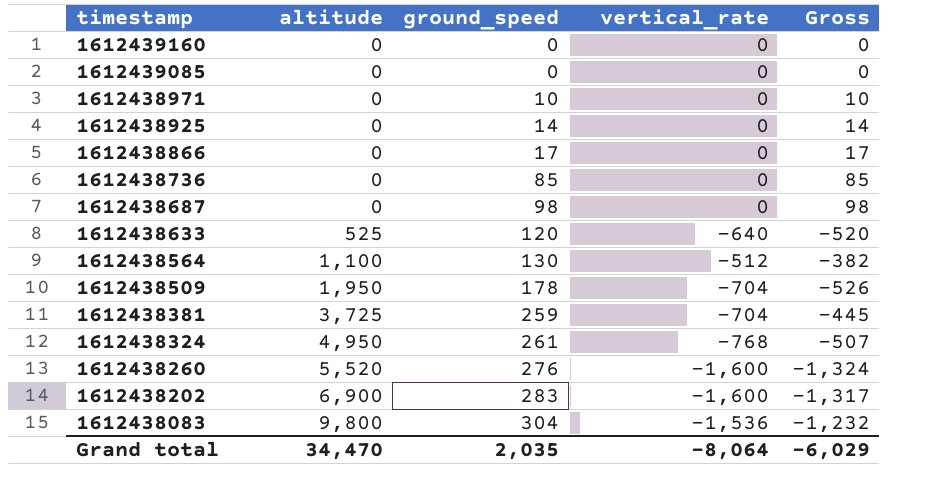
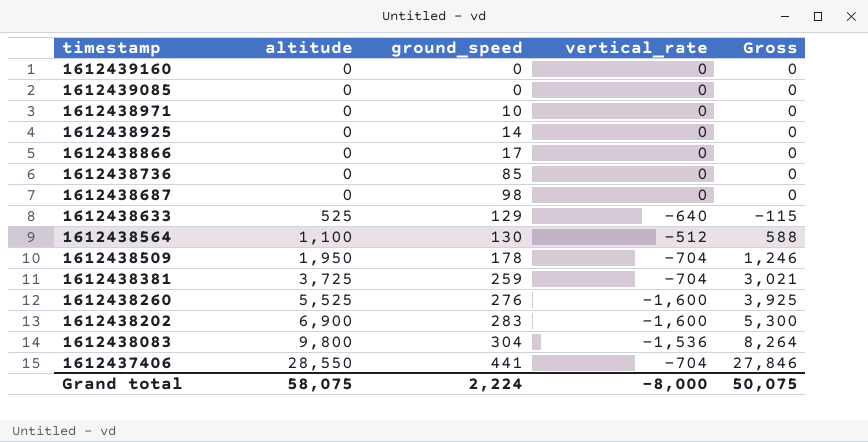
column Gross | formula: [ground_speed] + [vertical_rate] -> [altitude] + [vertical_rate]
row 1612438324: 4,950 | 261 | -768 | -507 -> none
1612438633 | ground_speed: 120 -> 129
1612438260 | altitude: 5,520 -> 5,525
row 1612437406: none -> 28,550 | 441 | -704 | 27,846
Grand total | altitude: 34,470 -> 58,075
Grand total | ground_speed: 2,035 -> 2,224
Grand total | vertical_rate: -8,064 -> -8,000
Grand total | Gross: -6,029 -> 50,075

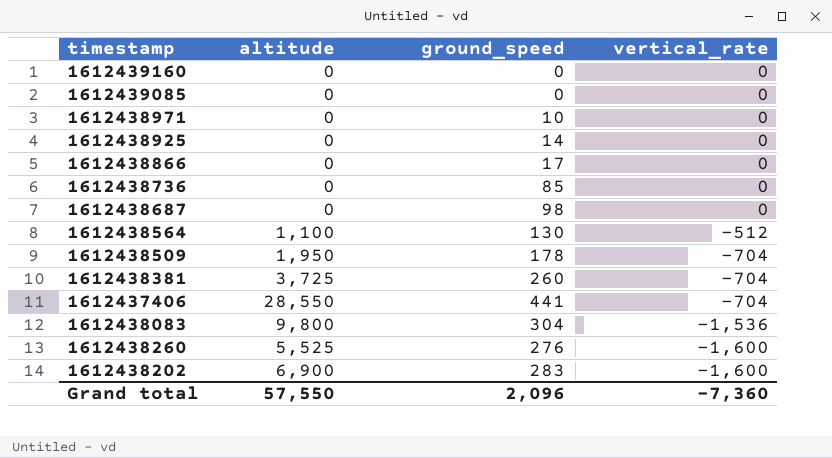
row order: timestamp descending -> vertical_rate descending
column Gross | formula: [altitude] + [vertical_rate] -> none
row 1612438633: 525 | 129 | -640 | -115 -> none
1612438381 | ground_speed: 259 -> 260
Grand total | altitude: 58,075 -> 57,550
Grand total | ground_speed: 2,224 -> 2,096
Grand total | vertical_rate: -8,000 -> -7,360

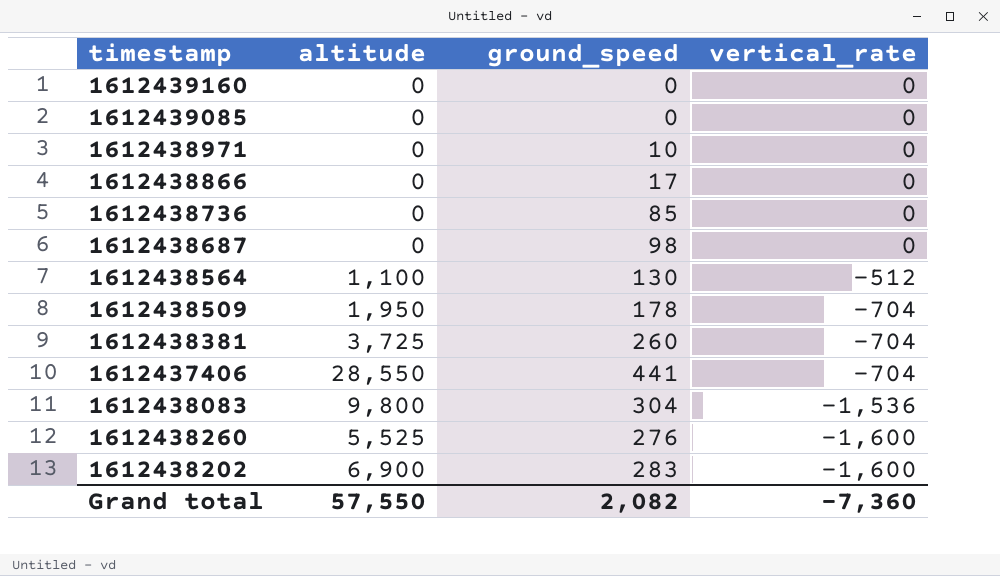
row 1612438925: 0 | 14 | 0 -> none
Grand total | ground_speed: 2,096 -> 2,082

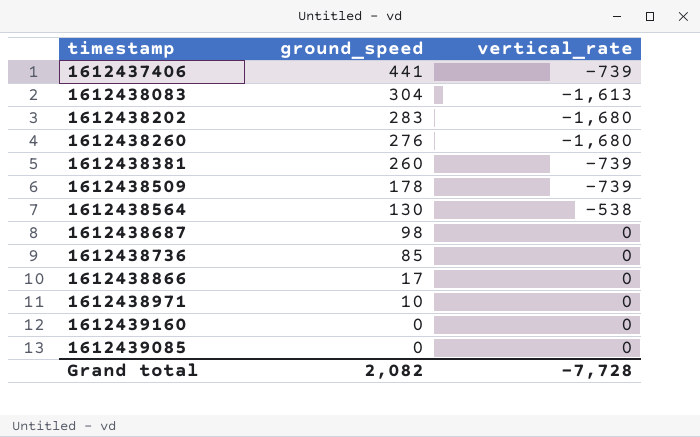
row order: vertical_rate descending -> ground_speed descending
column altitude | position: 2 -> none
1612437406 | vertical_rate: -704 -> -739
1612438083 | vertical_rate: -1,536 -> -1,613
1612438202 | vertical_rate: -1,600 -> -1,680
1612438260 | vertical_rate: -1,600 -> -1,680
1612438381 | vertical_rate: -704 -> -739
1612438509 | vertical_rate: -704 -> -739
1612438564 | vertical_rate: -512 -> -538
Grand total | vertical_rate: -7,360 -> -7,728

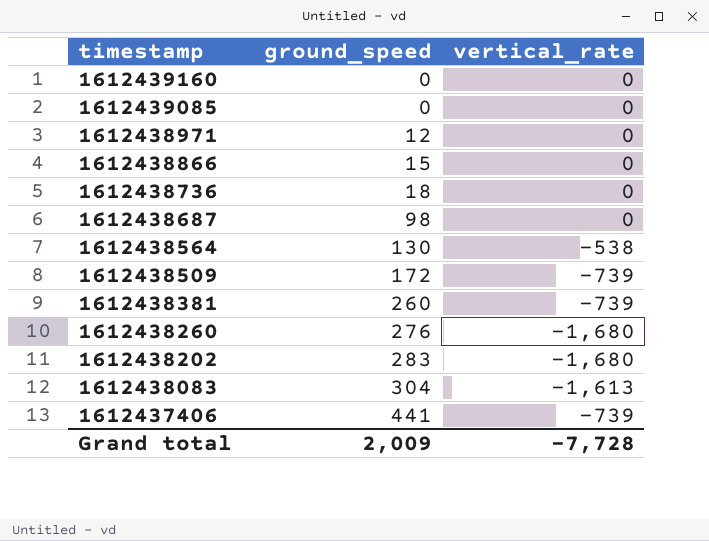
row order: ground_speed descending -> timestamp descending
1612438971 | ground_speed: 10 -> 12
1612438866 | ground_speed: 17 -> 15
1612438736 | ground_speed: 85 -> 18
1612438509 | ground_speed: 178 -> 172
Grand total | ground_speed: 2,082 -> 2,009

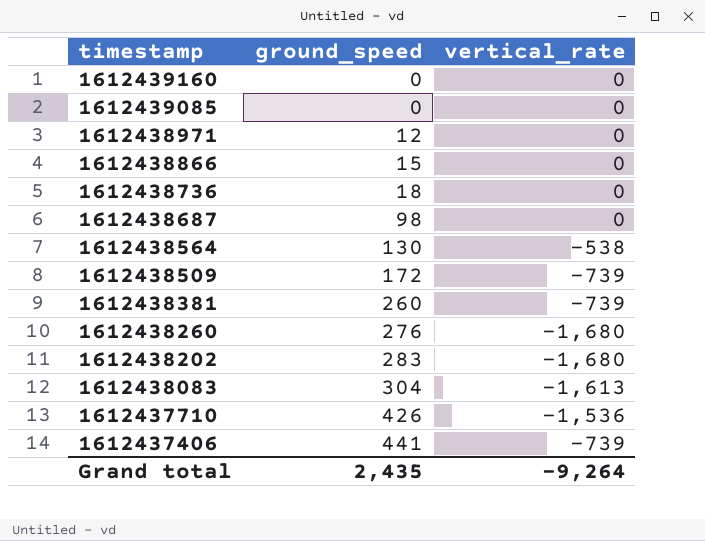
row 1612437710: none -> 426 | -1,536
Grand total | ground_speed: 2,009 -> 2,435
Grand total | vertical_rate: -7,728 -> -9,264

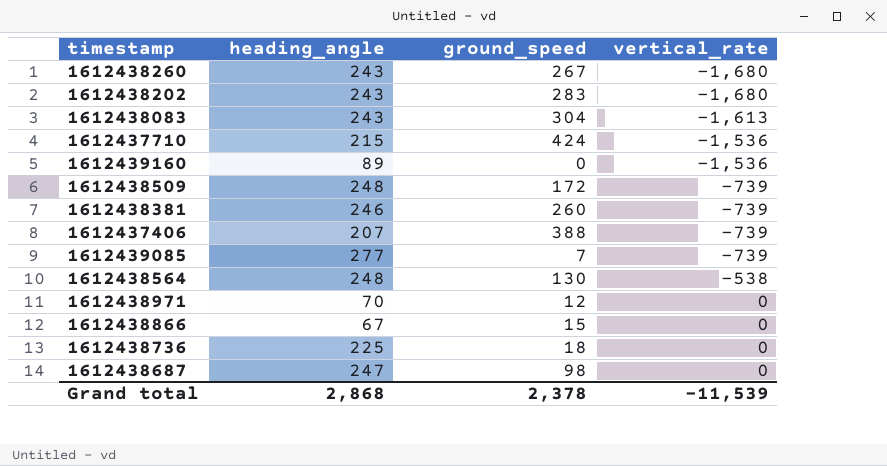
row order: timestamp descending -> vertical_rate ascending
column heading_angle | position: none -> 2
1612438260 | ground_speed: 276 -> 267
1612437710 | ground_speed: 426 -> 424
1612439160 | vertical_rate: 0 -> -1,536
1612437406 | ground_speed: 441 -> 388
1612439085 | ground_speed: 0 -> 7
1612439085 | vertical_rate: 0 -> -739
Grand total | ground_speed: 2,435 -> 2,378
Grand total | vertical_rate: -9,264 -> -11,539

